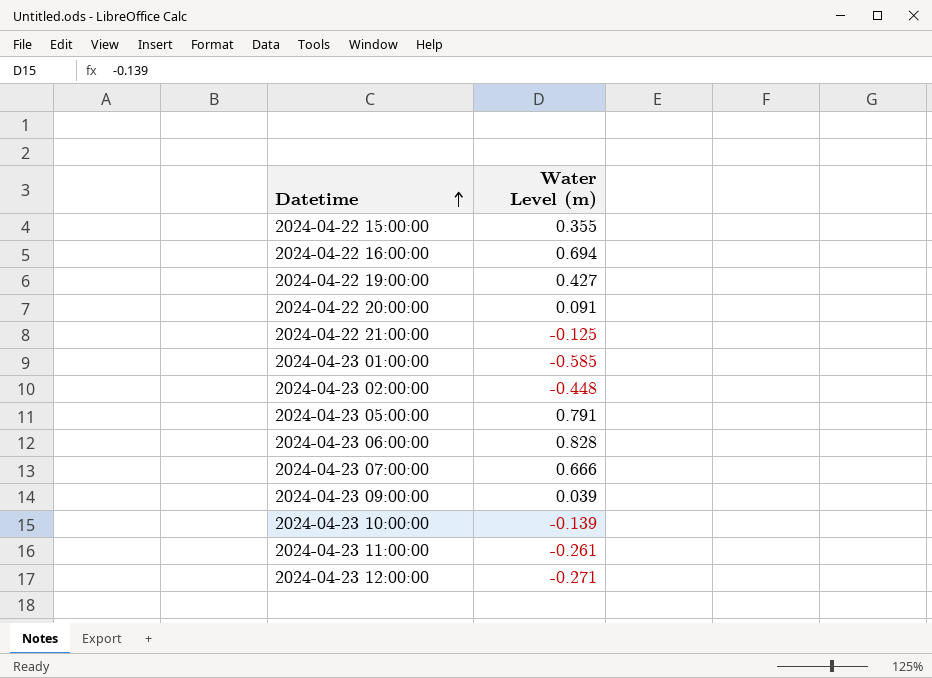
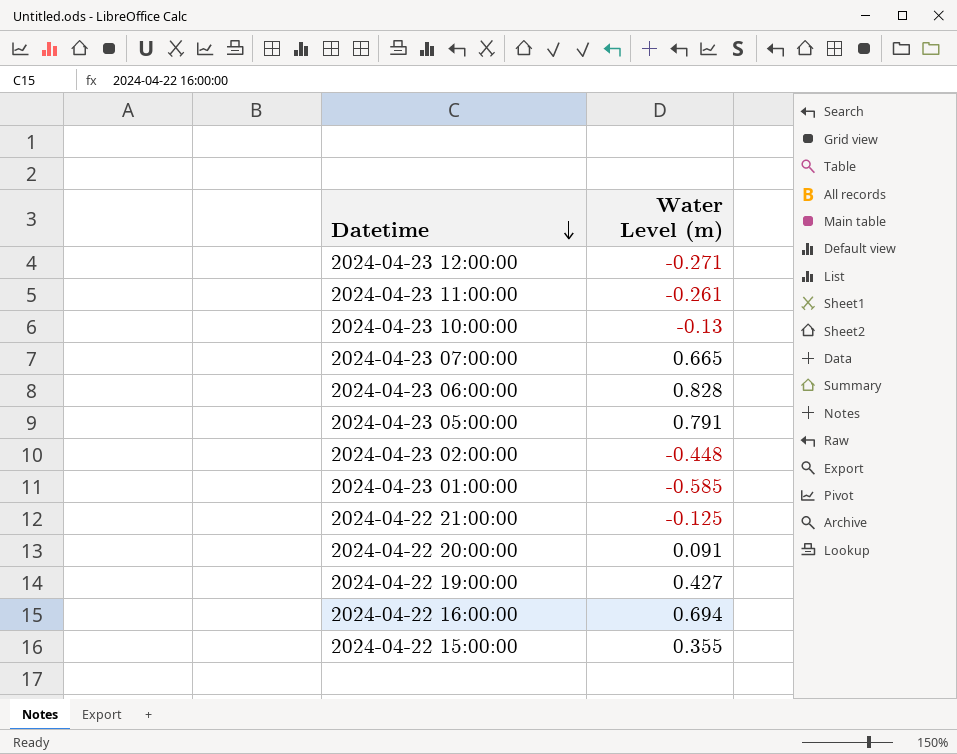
row order: Datetime ascending -> Datetime descending
row 2024-04-23 09:00:00: 0.039 -> none
2024-04-23 10:00:00 | Water Level (m): -0.139 -> -0.13
2024-04-23 07:00:00 | Water Level (m): 0.666 -> 0.665

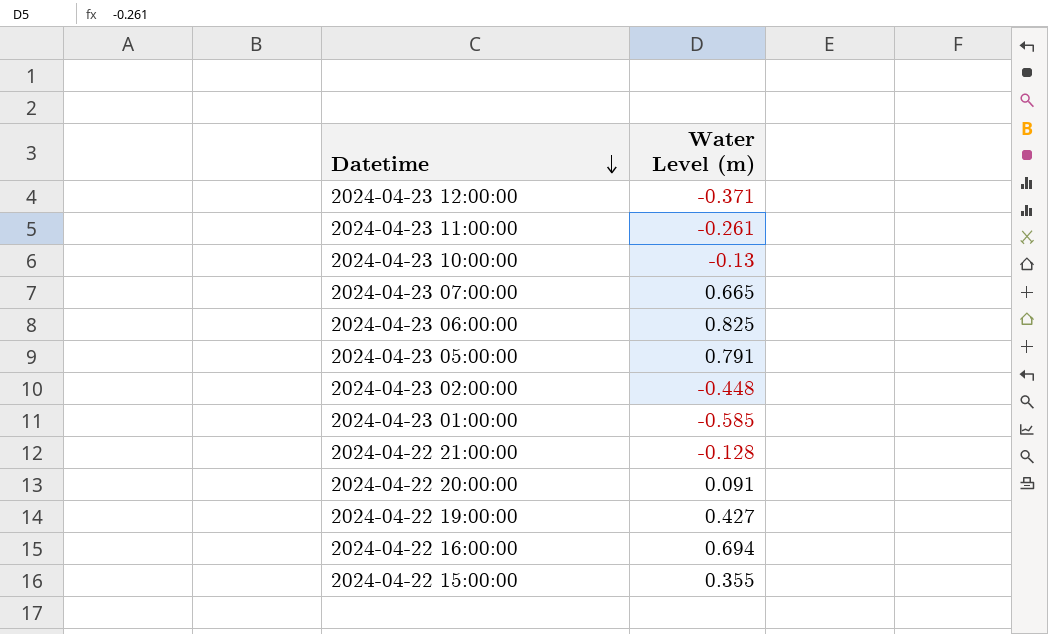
2024-04-23 12:00:00 | Water Level (m): -0.271 -> -0.371
2024-04-23 06:00:00 | Water Level (m): 0.828 -> 0.825
2024-04-22 21:00:00 | Water Level (m): -0.125 -> -0.128

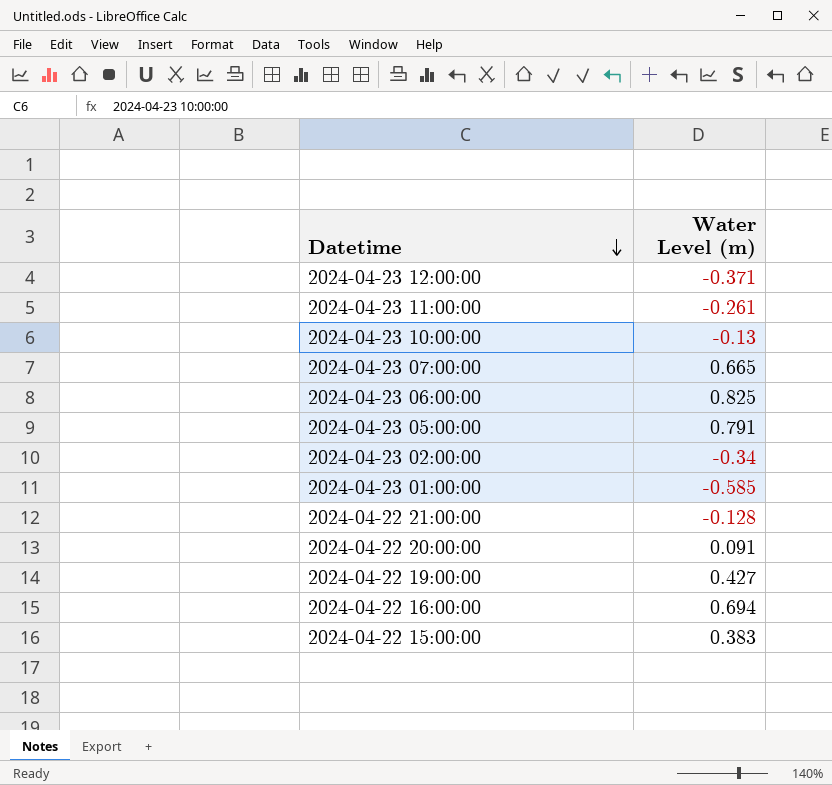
2024-04-23 02:00:00 | Water Level (m): -0.448 -> -0.34
2024-04-22 15:00:00 | Water Level (m): 0.355 -> 0.383

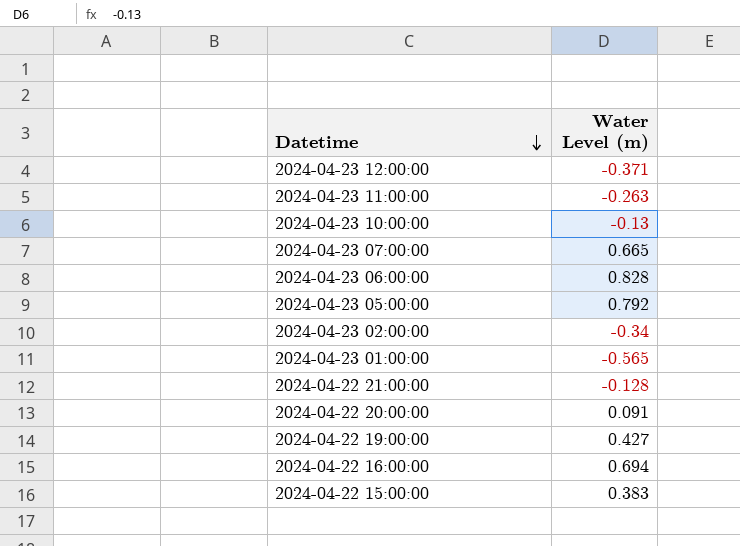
2024-04-23 11:00:00 | Water Level (m): -0.261 -> -0.263
2024-04-23 06:00:00 | Water Level (m): 0.825 -> 0.828
2024-04-23 05:00:00 | Water Level (m): 0.791 -> 0.792
2024-04-23 01:00:00 | Water Level (m): -0.585 -> -0.565

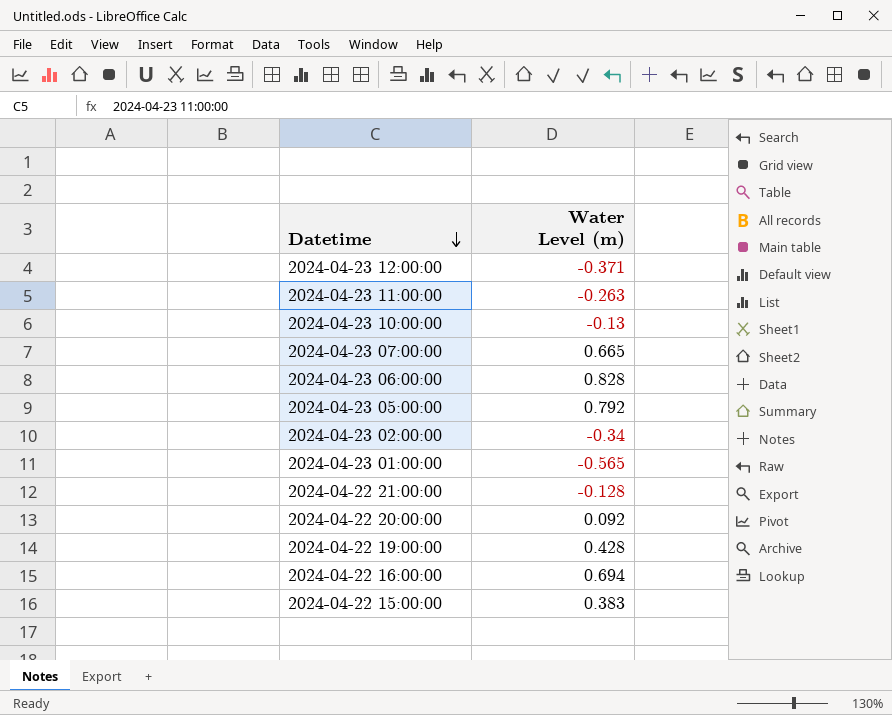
2024-04-22 20:00:00 | Water Level (m): 0.091 -> 0.092
2024-04-22 19:00:00 | Water Level (m): 0.427 -> 0.428

